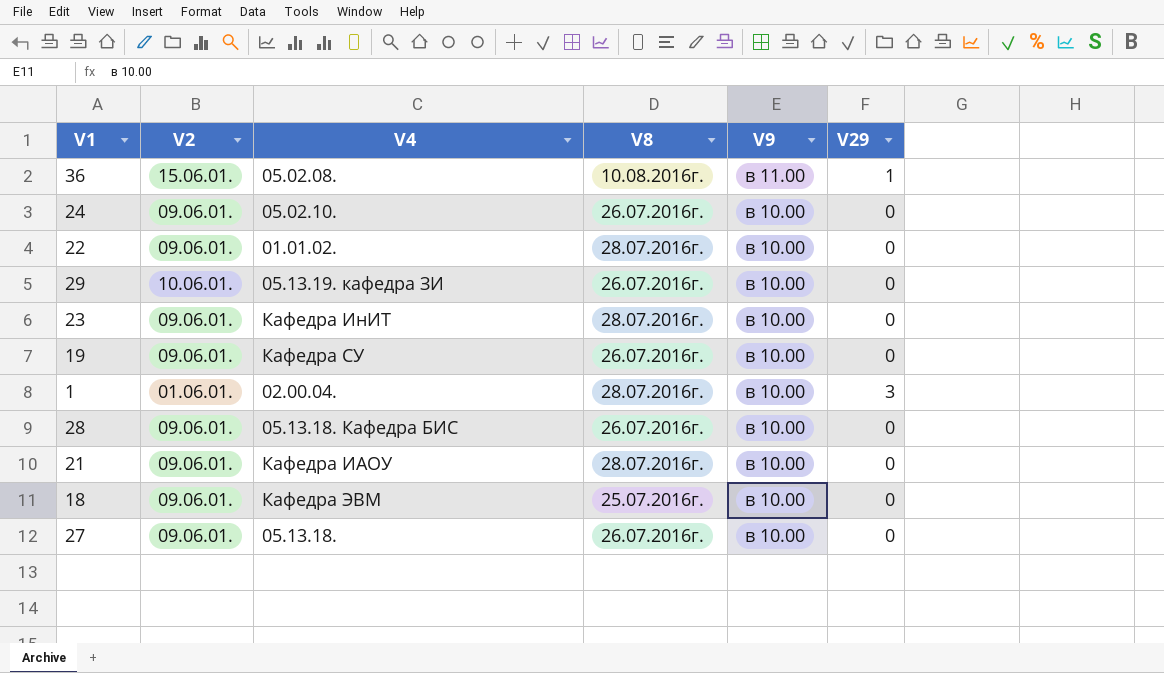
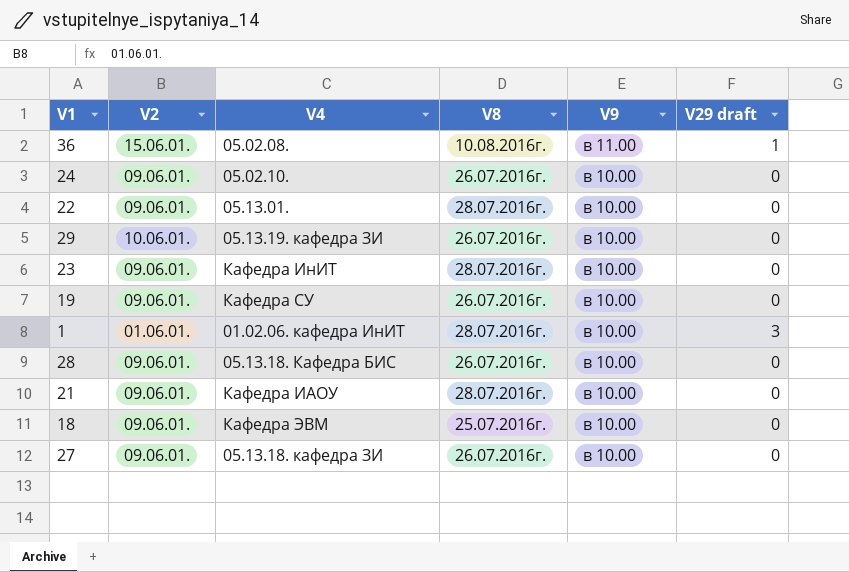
column name: V29 -> V29 draft
22 | V4: 01.01.02. -> 05.13.01.
1 | V4: 02.00.04. -> 01.02.06. кафедра ИнИТ
27 | V4: 05.13.18. -> 05.13.18. кафедра ЗИ

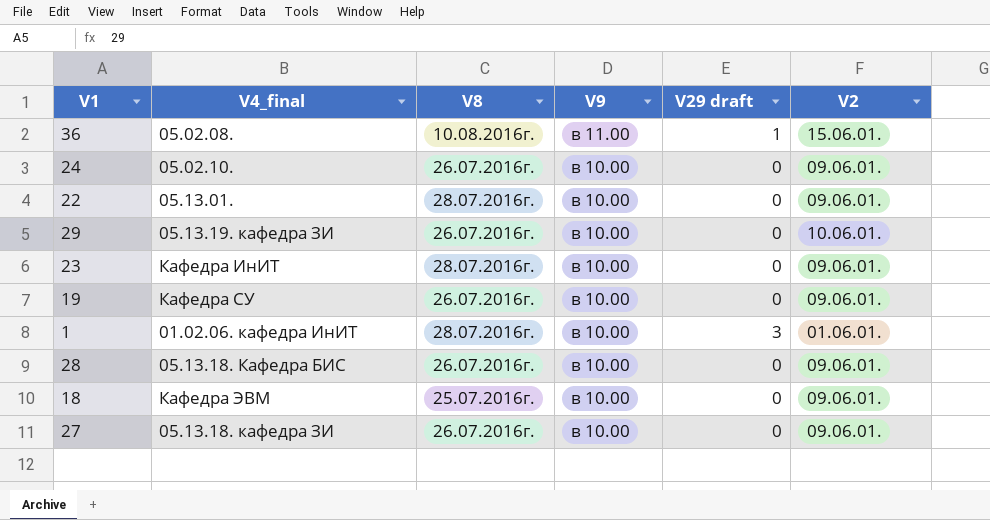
column name: V4 -> V4_final
column V2 | position: 2 -> 6
row 21: 09.06.01. | Кафедра ИАОУ | 28.07.2016г. | в 10.00 | 0 -> none

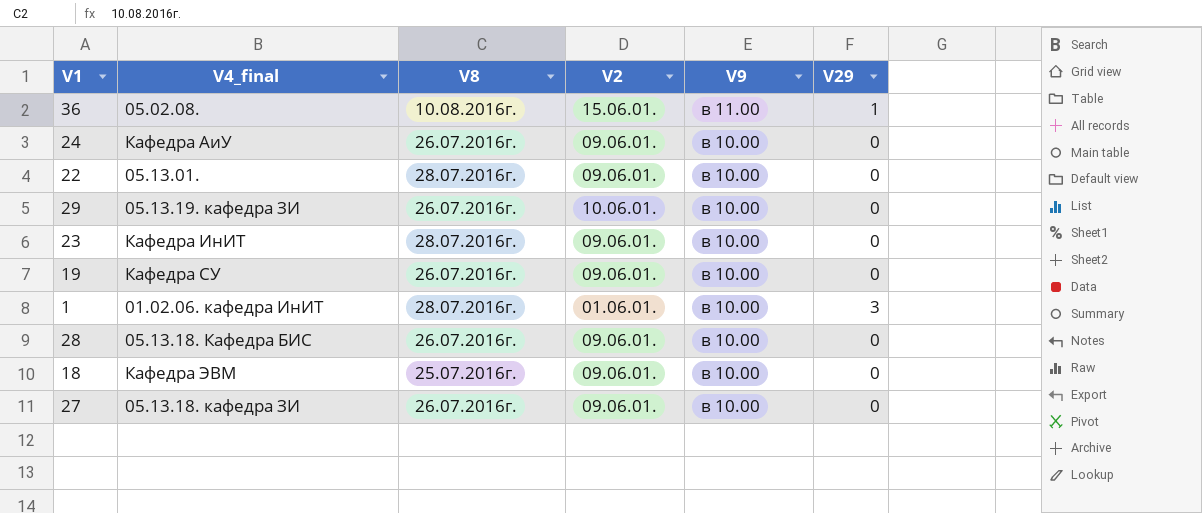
column V2 | position: 6 -> 4
column name: V29 draft -> V29
24 | V4_final: 05.02.10. -> Кафедра АиУ

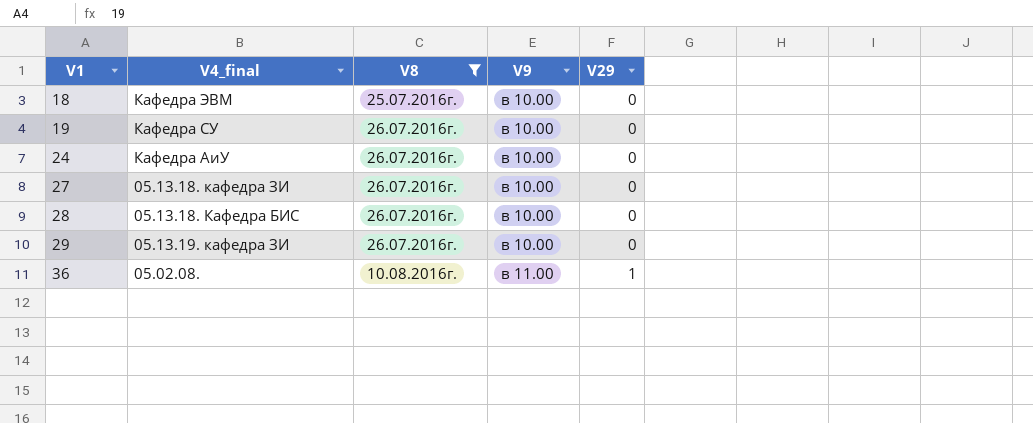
filter: none -> V8 != 28.07.2016г.
row order: V9 descending -> V1 ascending
column V2 | position: 4 -> none

